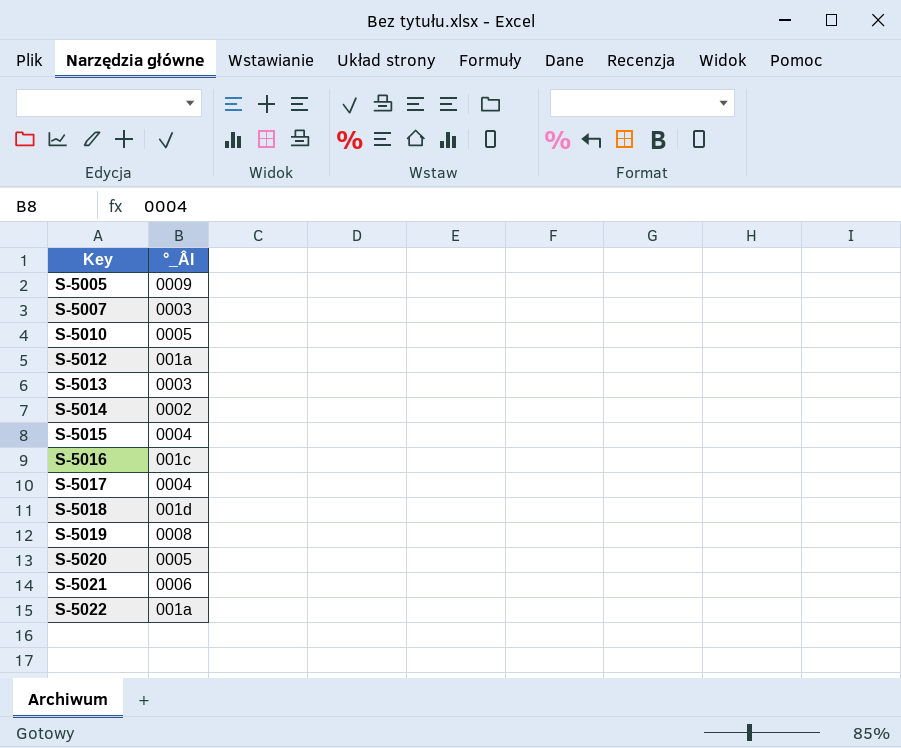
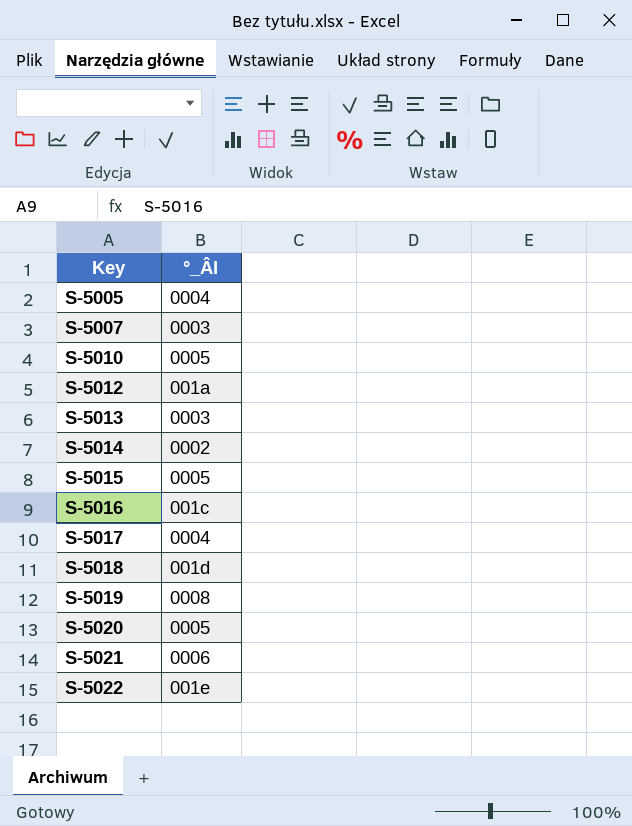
S-5005 | °_ÂI: 0009 -> 0004
S-5015 | °_ÂI: 0004 -> 0005
S-5022 | °_ÂI: 001a -> 001e

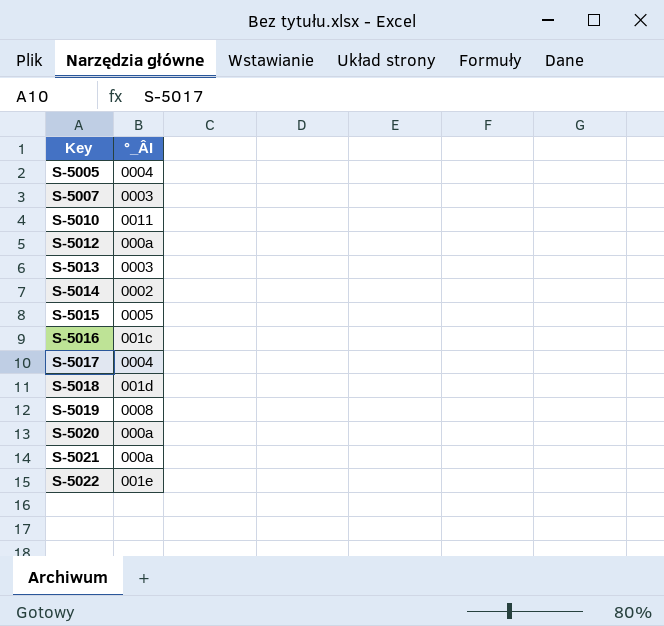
S-5010 | °_ÂI: 0005 -> 0011
S-5012 | °_ÂI: 001a -> 000a
S-5020 | °_ÂI: 0005 -> 000a
S-5021 | °_ÂI: 0006 -> 000a

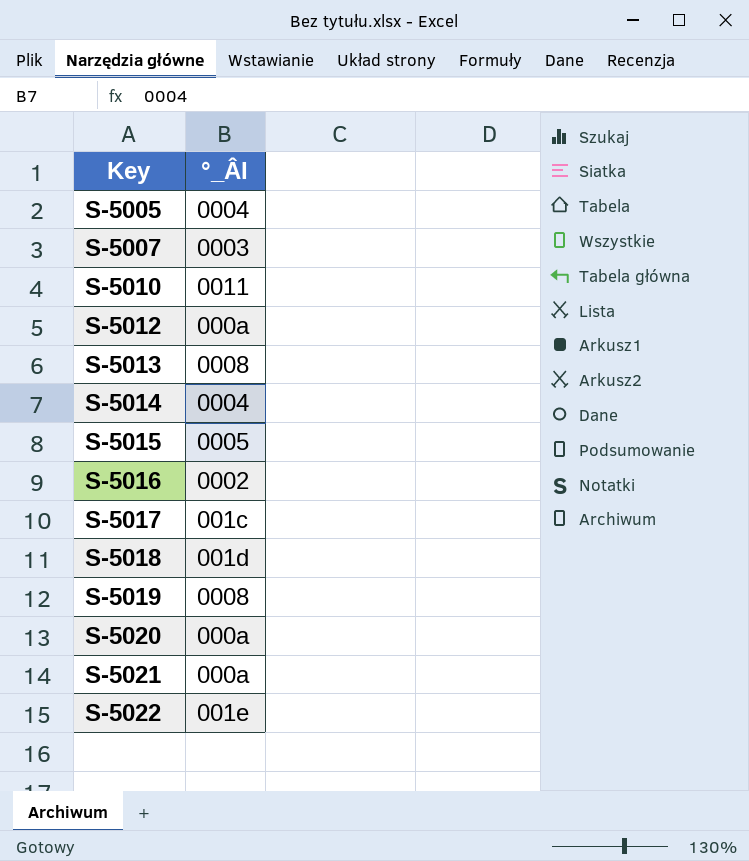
S-5013 | °_ÂI: 0003 -> 0008
S-5014 | °_ÂI: 0002 -> 0004
S-5016 | °_ÂI: 001c -> 0002
S-5017 | °_ÂI: 0004 -> 001c

